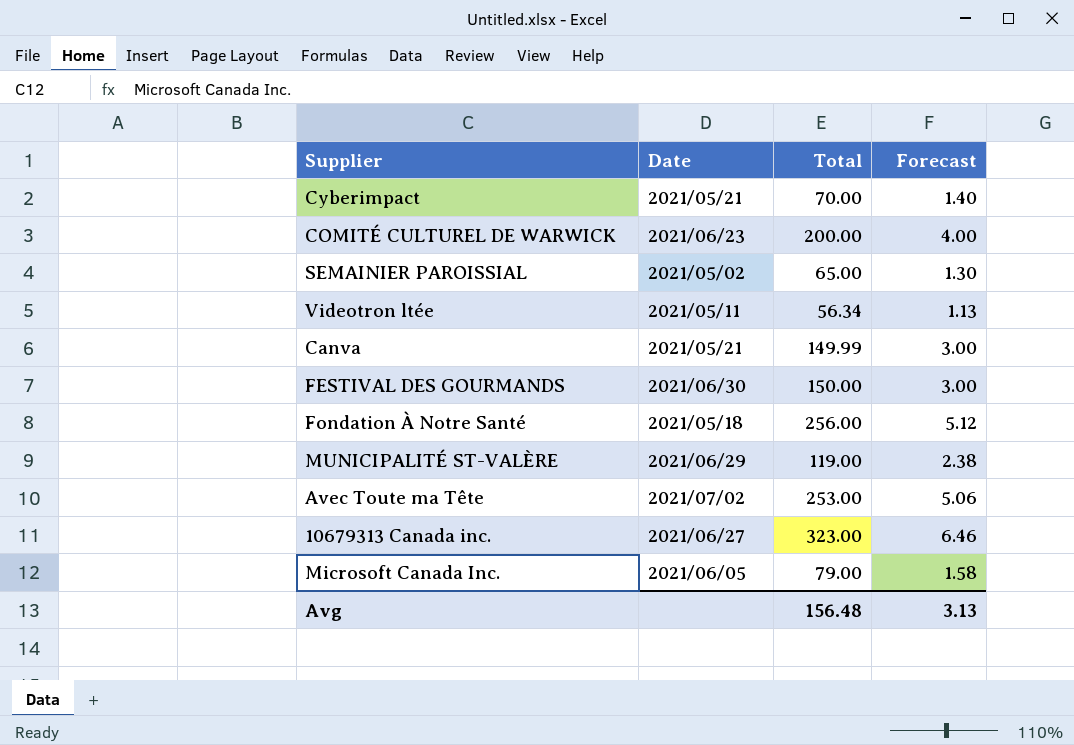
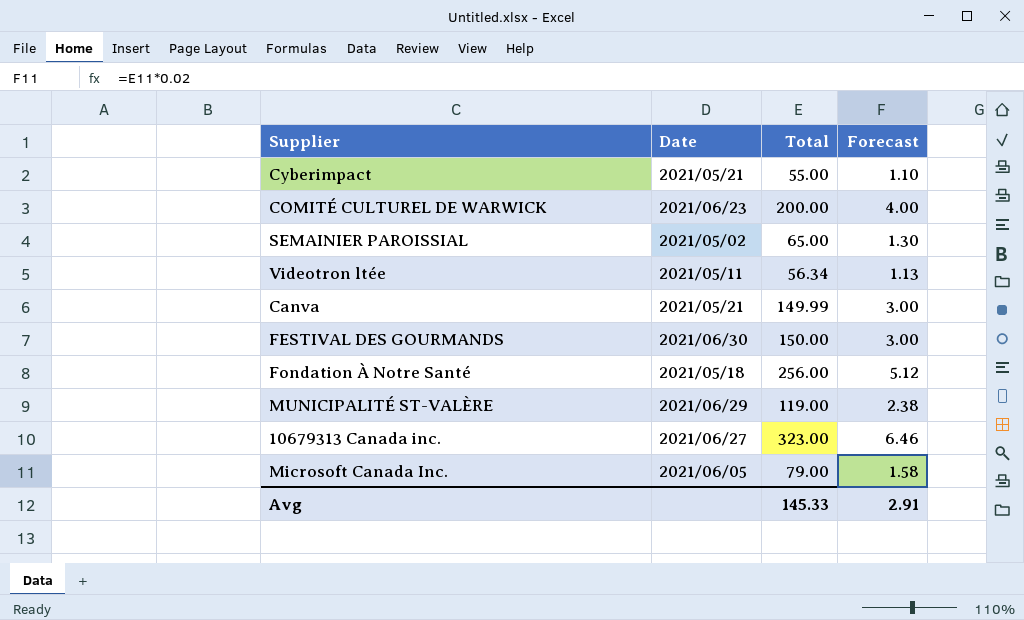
row Avec Toute ma Tête: 2021/07/02 | 253.00 | 5.06 -> none
Cyberimpact | Total: 70.00 -> 55.00
Cyberimpact | Forecast: 1.40 -> 1.10
Avg | Total: 156.48 -> 145.33
Avg | Forecast: 3.13 -> 2.91

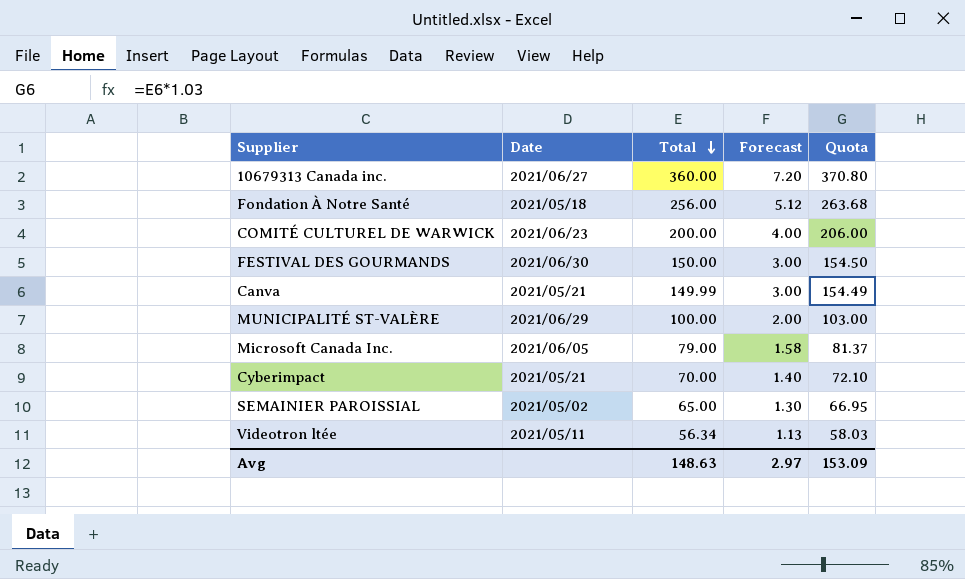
row order: none -> Total descending
column Quota | formula: none -> [Total] * 1.03
10679313 Canada inc. | Total: 323.00 -> 360.00
10679313 Canada inc. | Forecast: 6.46 -> 7.20
MUNICIPALITÉ ST-VALÈRE | Total: 119.00 -> 100.00
MUNICIPALITÉ ST-VALÈRE | Forecast: 2.38 -> 2.00
Cyberimpact | Total: 55.00 -> 70.00
Cyberimpact | Forecast: 1.10 -> 1.40
Avg | Total: 145.33 -> 148.63
Avg | Forecast: 2.91 -> 2.97

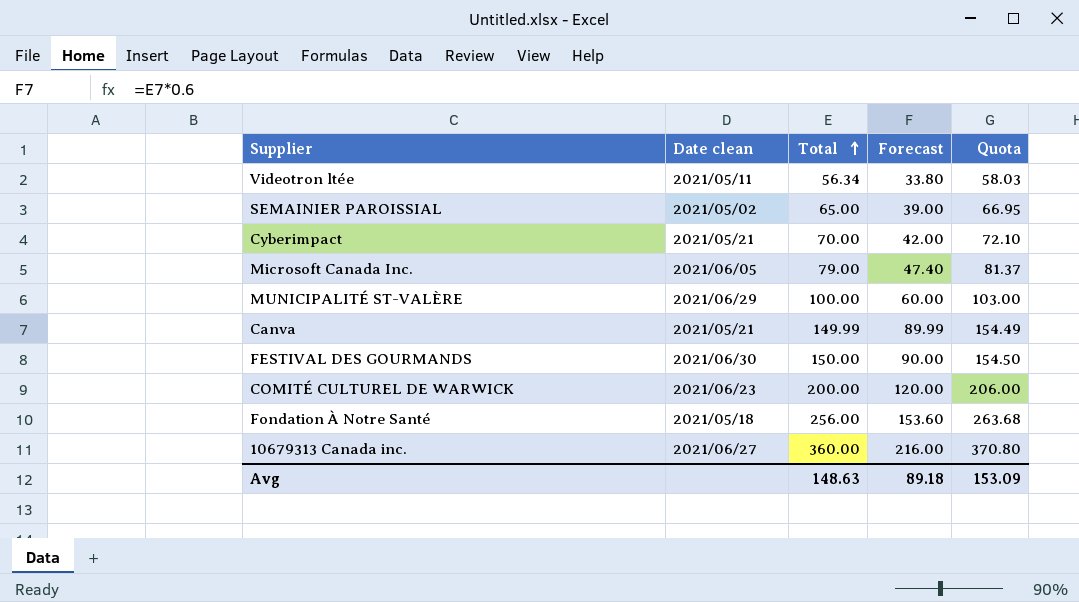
row order: Total descending -> Total ascending
column name: Date -> Date clean
column Forecast | formula: [Total] * 0.02 -> [Total] * 0.6
Avg | Forecast: 2.97 -> 89.18

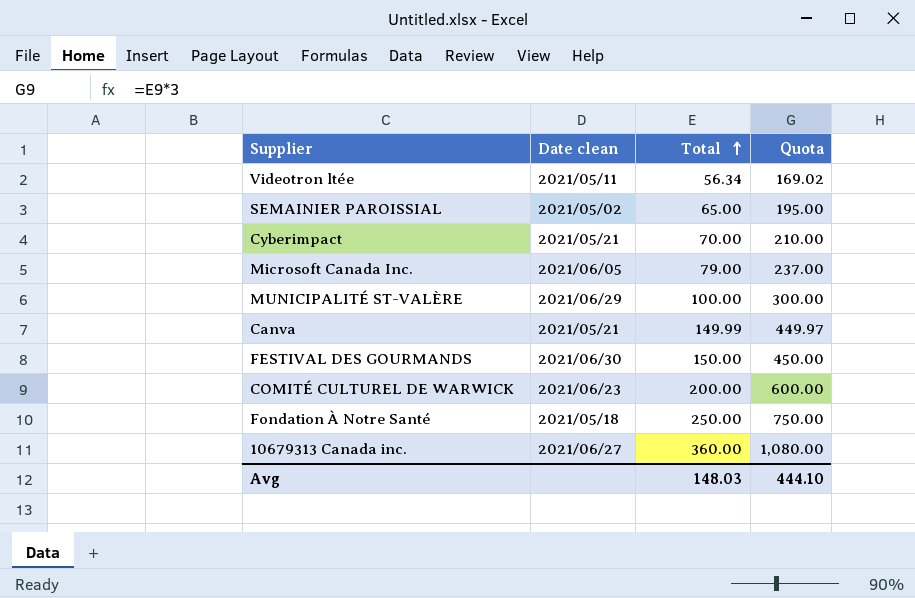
column Forecast | formula: [Total] * 0.6 -> none
column Quota | formula: [Total] * 1.03 -> [Total] * 3
Fondation À Notre Santé | Total: 256.00 -> 250.00
Avg | Total: 148.63 -> 148.03
Avg | Quota: 153.09 -> 444.10

